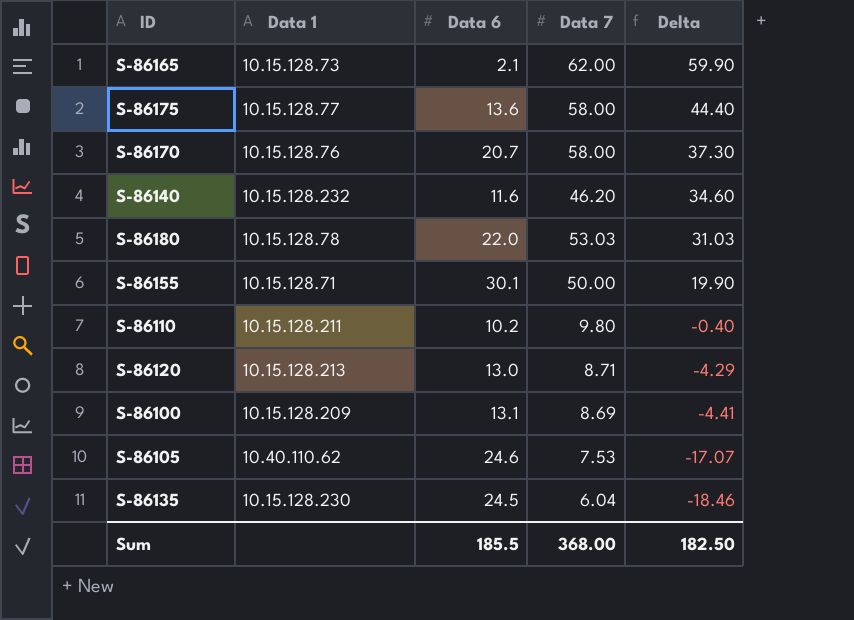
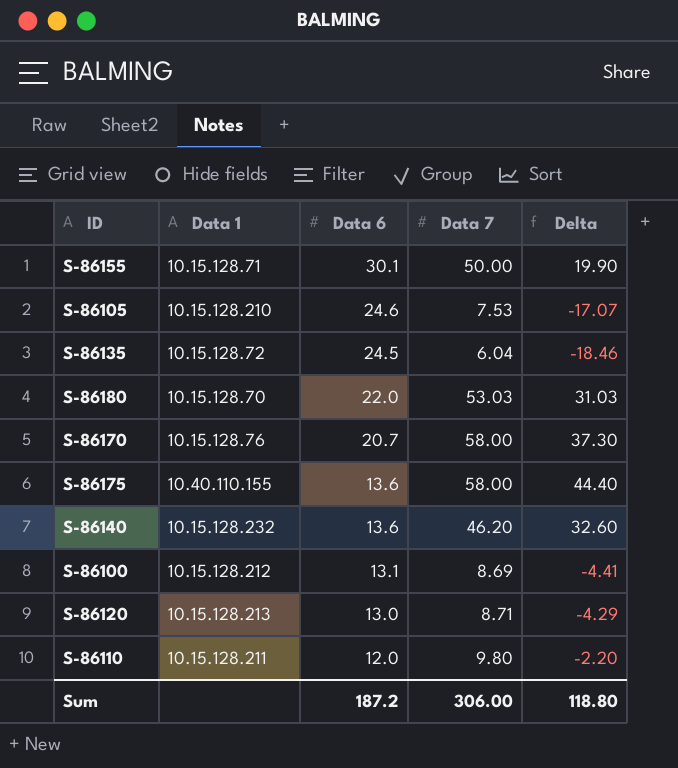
row order: Delta descending -> Data 6 descending
row S-86165: 10.15.128.73 | 2.1 | 62.00 | 59.90 -> none
S-86105 | Data 1: 10.40.110.62 -> 10.15.128.210
S-86135 | Data 1: 10.15.128.230 -> 10.15.128.72
S-86180 | Data 1: 10.15.128.78 -> 10.15.128.70
S-86175 | Data 1: 10.15.128.77 -> 10.40.110.155
S-86140 | Data 6: 11.6 -> 13.6
S-86140 | Delta: 34.60 -> 32.60
S-86100 | Data 1: 10.15.128.209 -> 10.15.128.212
S-86110 | Data 6: 10.2 -> 12.0
S-86110 | Delta: -0.40 -> -2.20
Sum | Data 6: 185.5 -> 187.2
Sum | Data 7: 368.00 -> 306.00
Sum | Delta: 182.50 -> 118.80

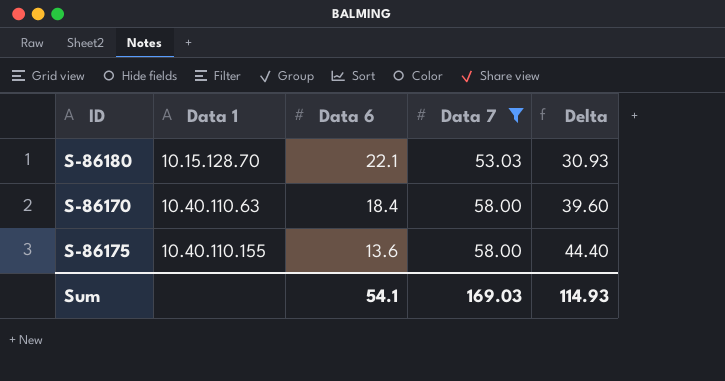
filter: none -> Data 7 >= 53.03
S-86180 | Data 6: 22.0 -> 22.1
S-86180 | Delta: 31.03 -> 30.93
S-86170 | Data 1: 10.15.128.76 -> 10.40.110.63
S-86170 | Data 6: 20.7 -> 18.4
S-86170 | Delta: 37.30 -> 39.60
Sum | Data 6: 187.2 -> 54.1
Sum | Data 7: 306.00 -> 169.03
Sum | Delta: 118.80 -> 114.93

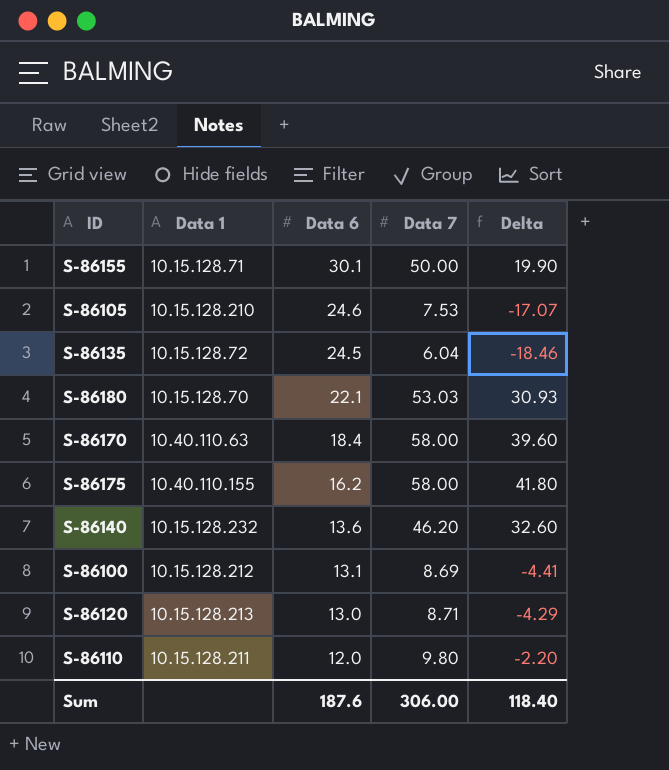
filter: Data 7 >= 53.03 -> none
S-86175 | Data 6: 13.6 -> 16.2
S-86175 | Delta: 44.40 -> 41.80
Sum | Data 6: 54.1 -> 187.6
Sum | Data 7: 169.03 -> 306.00
Sum | Delta: 114.93 -> 118.40

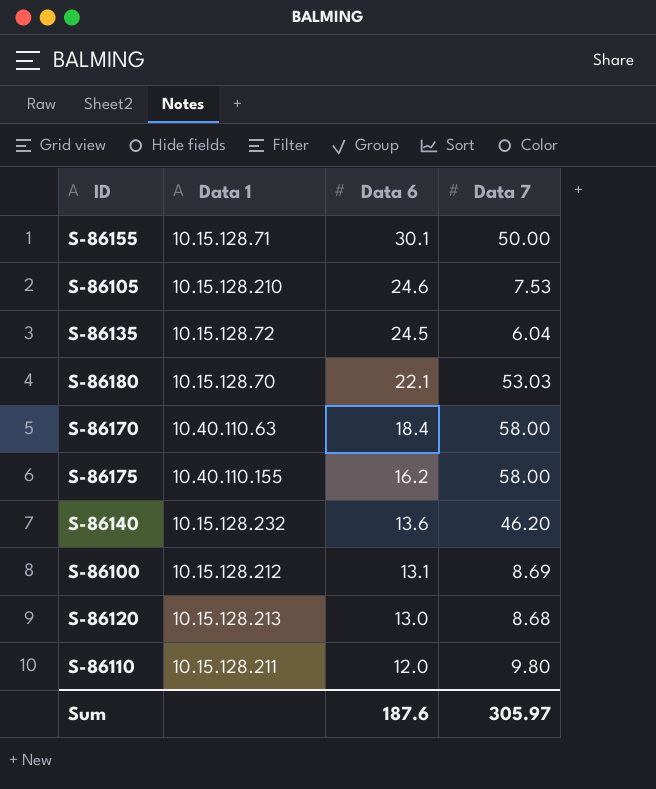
column Delta | formula: [Data 7] - [Data 6] -> none
S-86120 | Data 7: 8.71 -> 8.68
Sum | Data 7: 306.00 -> 305.97

